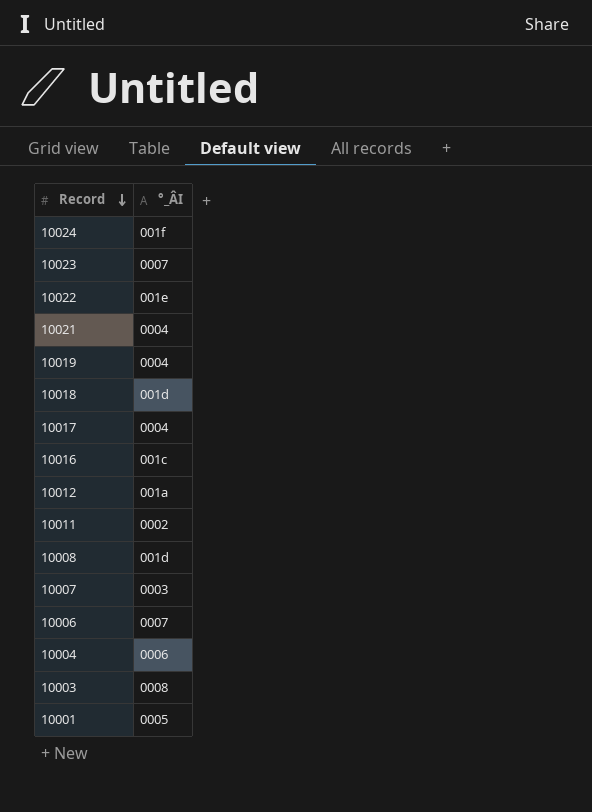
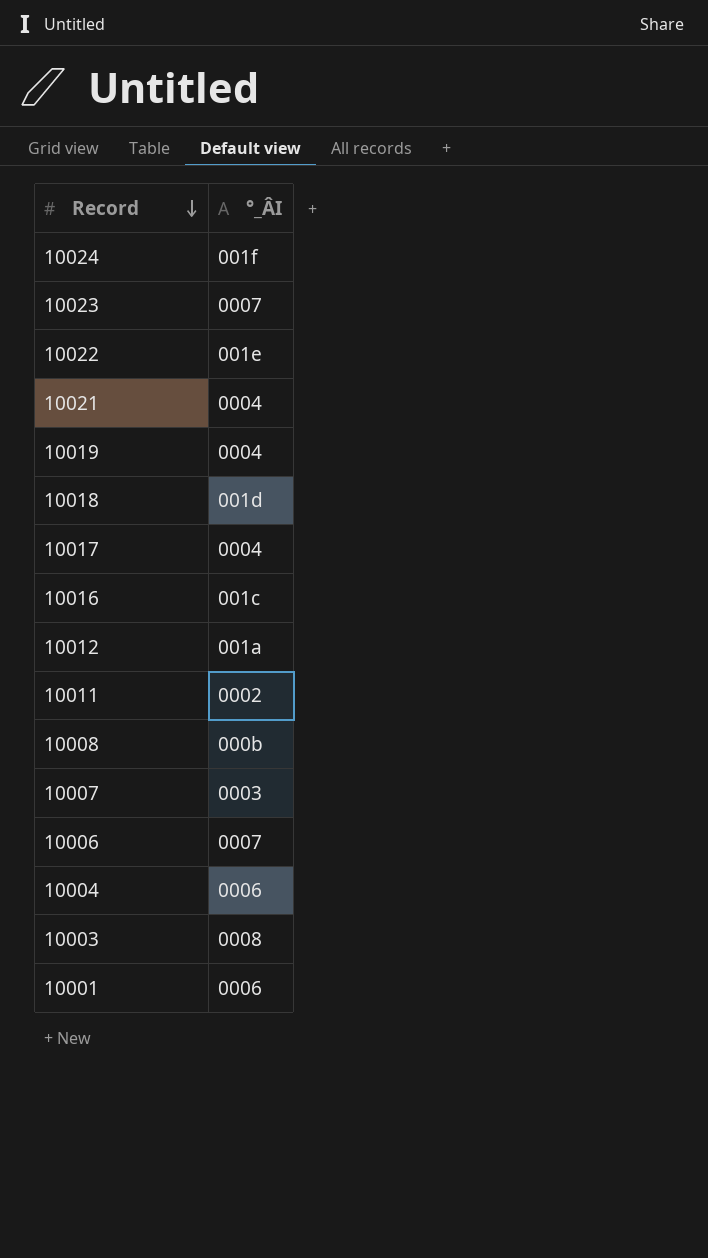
10008 | °_ÂI: 001d -> 000b
10001 | °_ÂI: 0005 -> 0006

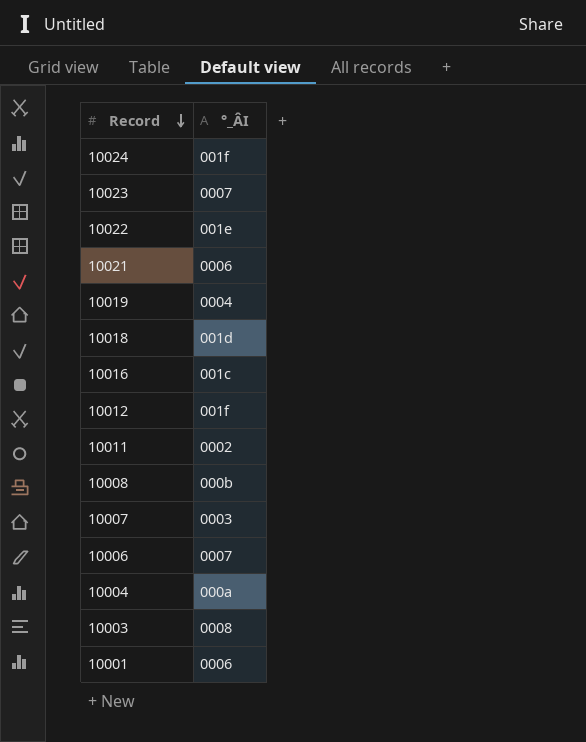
row 10017: 0004 -> none
10021 | °_ÂI: 0004 -> 0006
10012 | °_ÂI: 001a -> 001f
10004 | °_ÂI: 0006 -> 000a

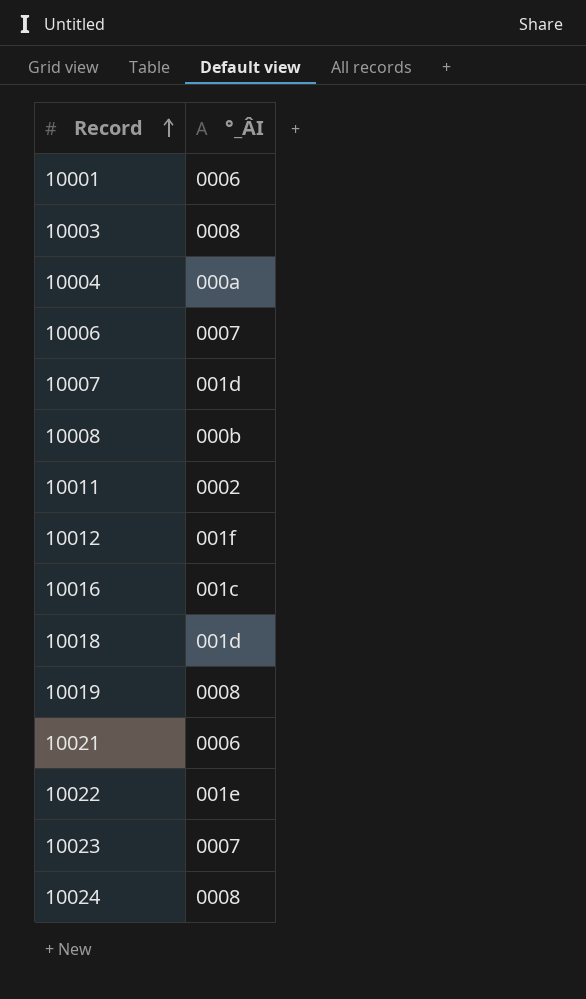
row order: Record descending -> Record ascending
10007 | °_ÂI: 0003 -> 001d
10019 | °_ÂI: 0004 -> 0008
10024 | °_ÂI: 001f -> 0008

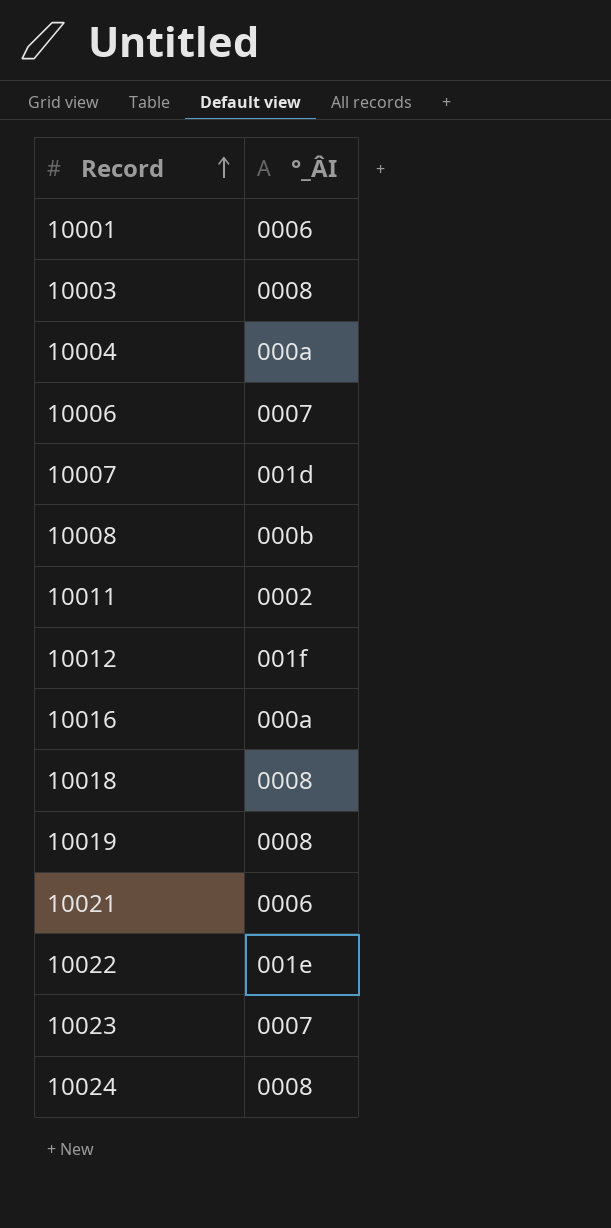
10016 | °_ÂI: 001c -> 000a
10018 | °_ÂI: 001d -> 0008

